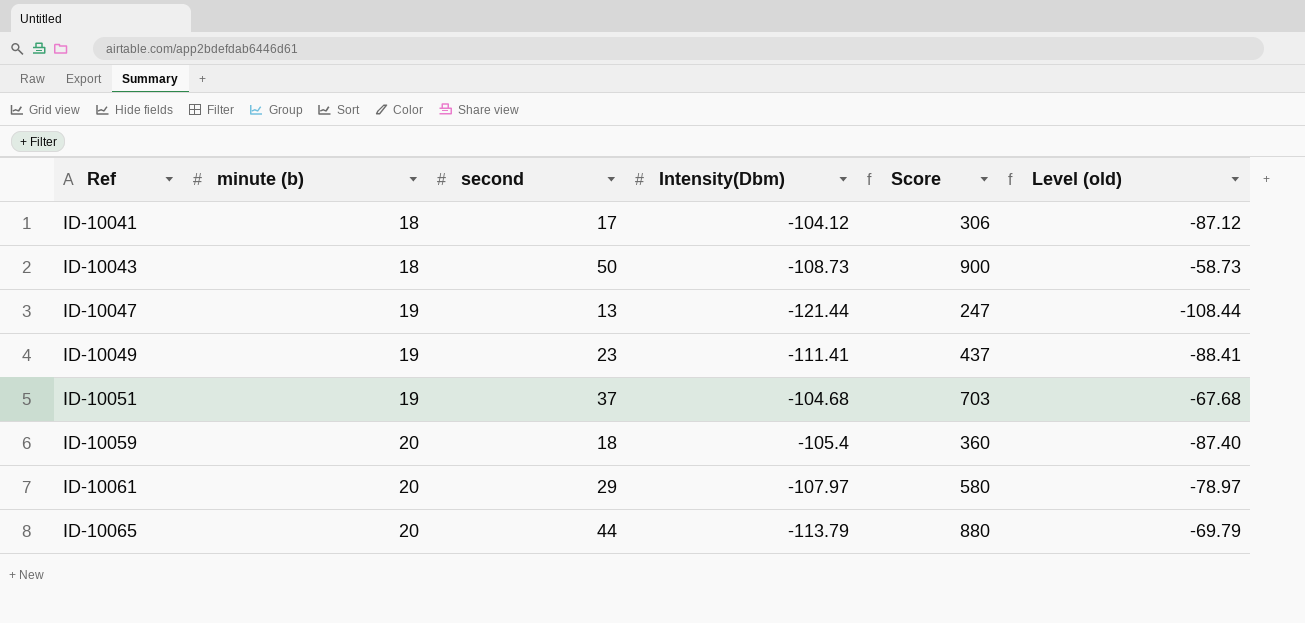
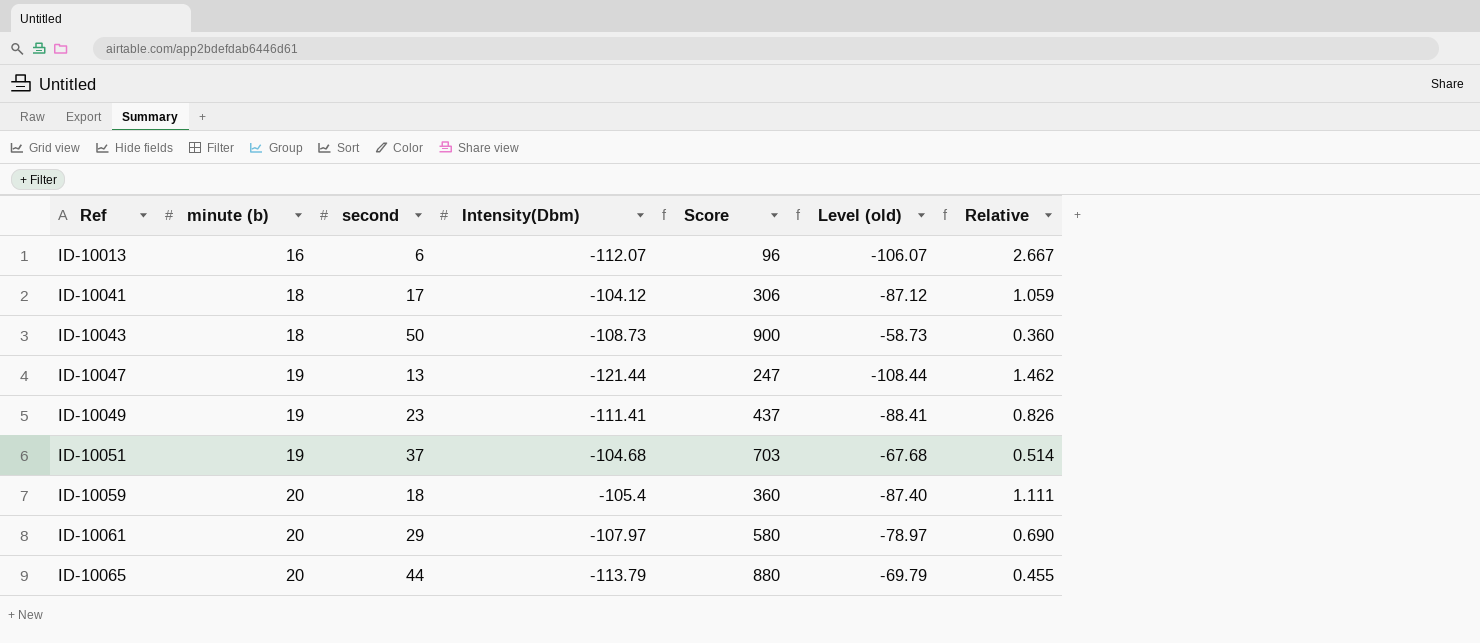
column Relative | formula: none -> [minute (b)] / [second]
row ID-10013: none -> 16 | 6 | -112.07 | 96 | -106.07 | 2.667

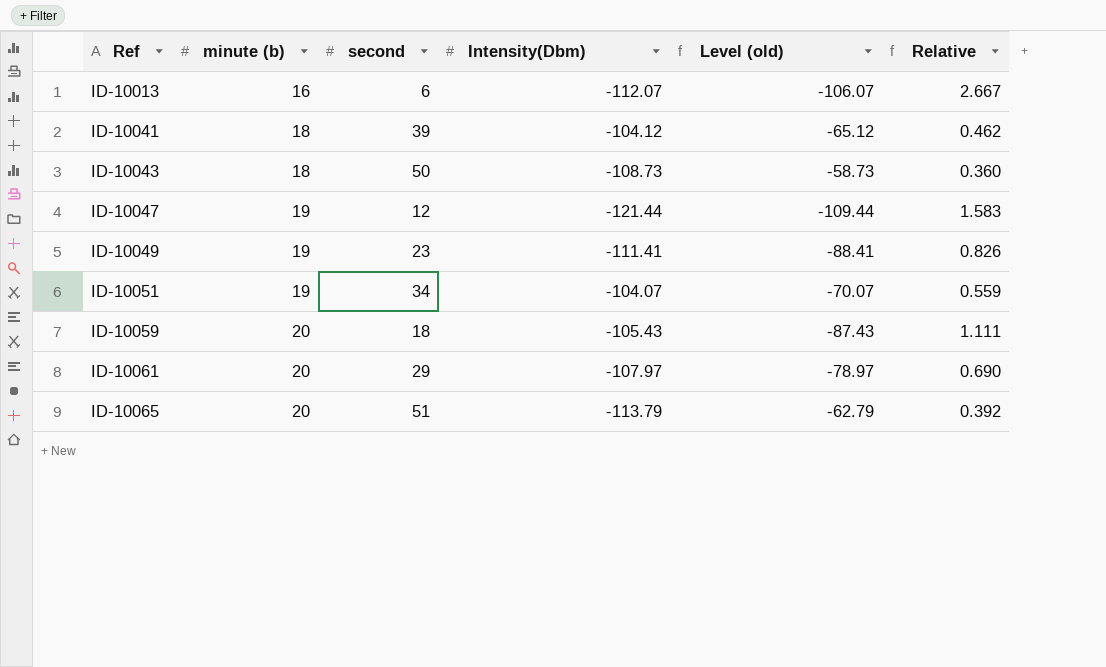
column Score | formula: [minute (b)] * [second] -> none
ID-10041 | second: 17 -> 39
ID-10041 | Level (old): -87.12 -> -65.12
ID-10041 | Relative: 1.059 -> 0.462
ID-10047 | second: 13 -> 12
ID-10047 | Level (old): -108.44 -> -109.44
ID-10047 | Relative: 1.462 -> 1.583
ID-10051 | second: 37 -> 34
ID-10051 | Intensity(Dbm): -104.68 -> -104.07
ID-10051 | Level (old): -67.68 -> -70.07
ID-10051 | Relative: 0.514 -> 0.559
ID-10059 | Intensity(Dbm): -105.4 -> -105.43
ID-10059 | Level (old): -87.40 -> -87.43
ID-10065 | second: 44 -> 51
ID-10065 | Level (old): -69.79 -> -62.79
ID-10065 | Relative: 0.455 -> 0.392

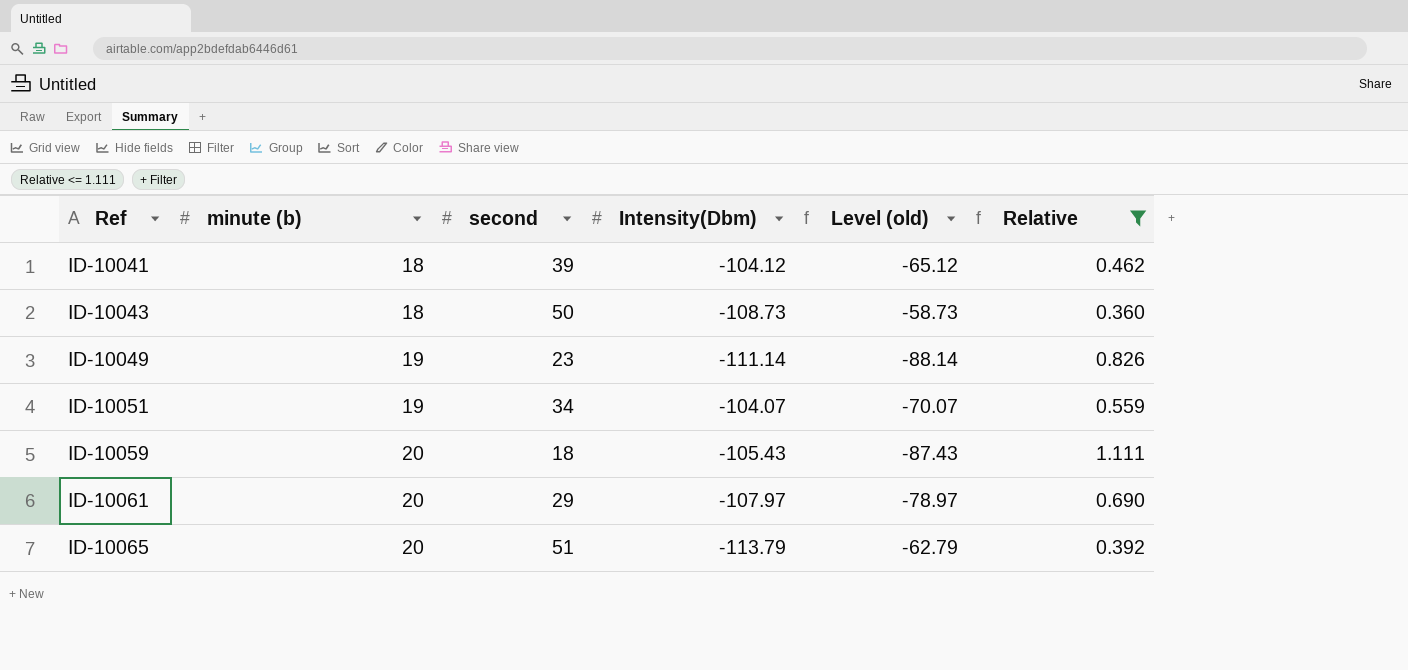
filter: none -> Relative <= 1.111
ID-10049 | Intensity(Dbm): -111.41 -> -111.14
ID-10049 | Level (old): -88.41 -> -88.14

